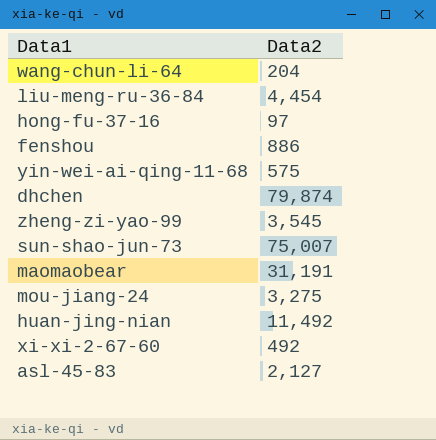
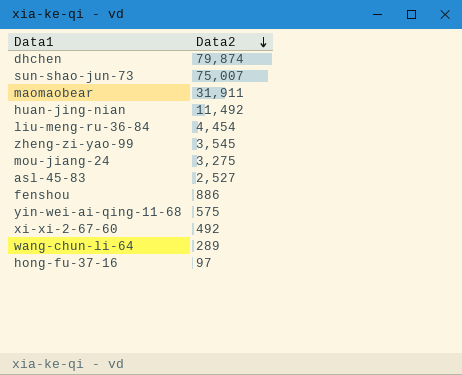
row order: none -> Data2 descending
maomaobear | Data2: 31,191 -> 31,911
asl-45-83 | Data2: 2,127 -> 2,527
wang-chun-li-64 | Data2: 204 -> 289

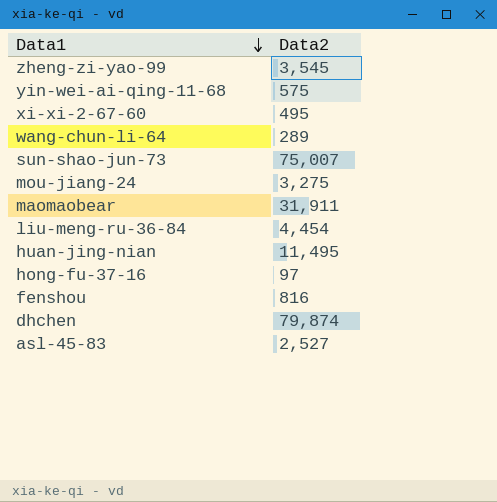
row order: Data2 descending -> Data1 descending
xi-xi-2-67-60 | Data2: 492 -> 495
huan-jing-nian | Data2: 11,492 -> 11,495
fenshou | Data2: 886 -> 816

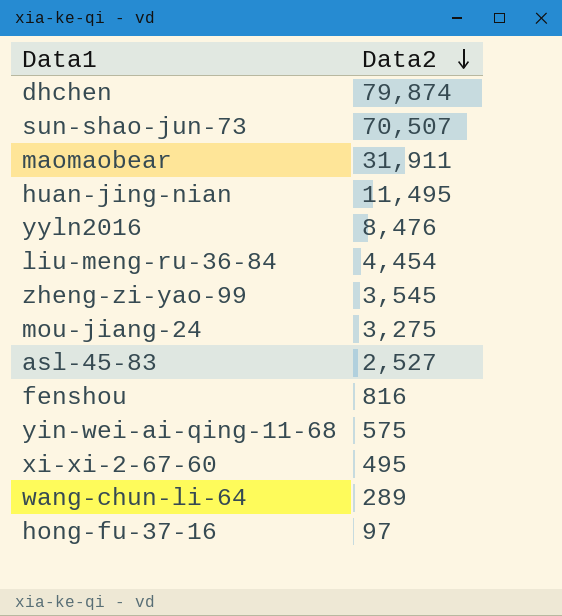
row order: Data1 descending -> Data2 descending
sun-shao-jun-73 | Data2: 75,007 -> 70,507
row yyln2016: none -> 8,476

